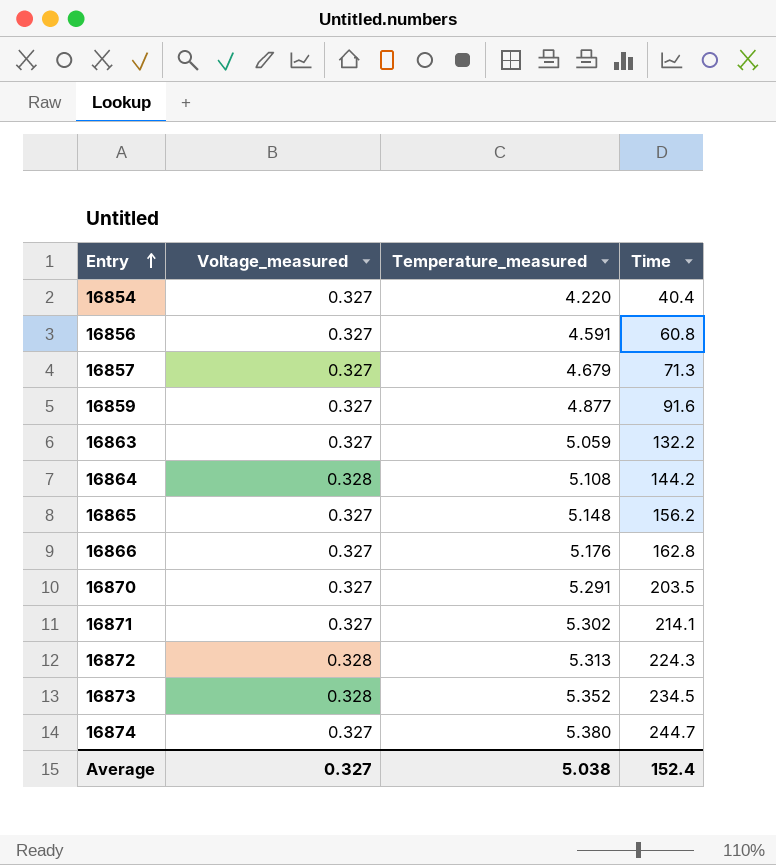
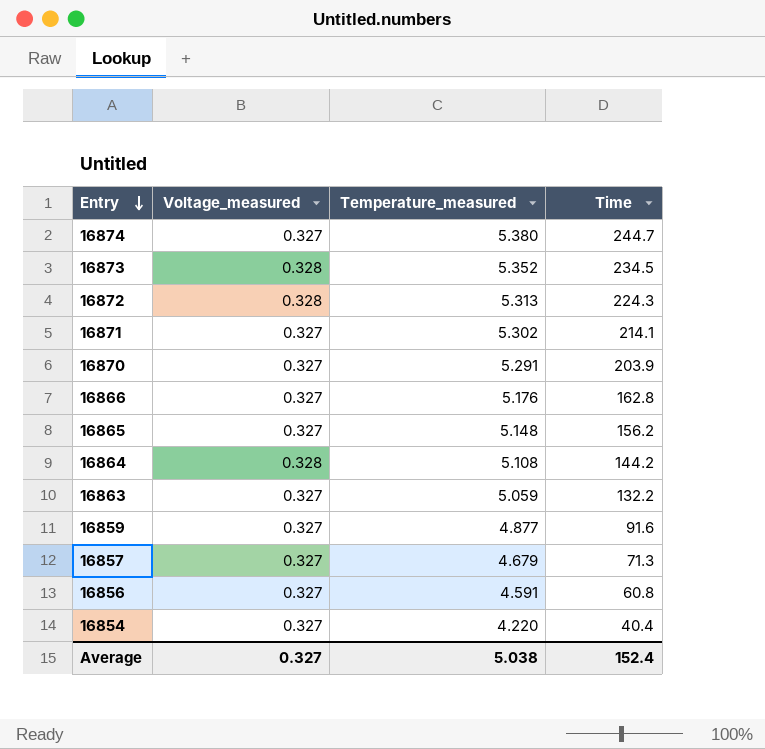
row order: Entry ascending -> Entry descending
16870 | Time: 203.5 -> 203.9

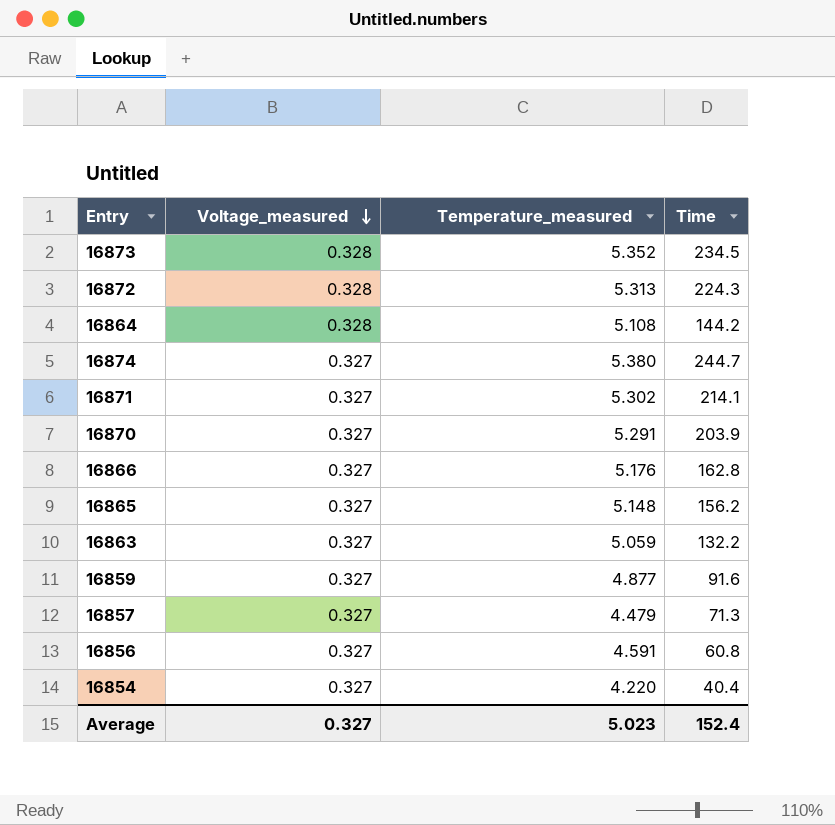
row order: Entry descending -> Voltage_measured descending
16857 | Temperature_measured: 4.679 -> 4.479
Average | Temperature_measured: 5.038 -> 5.023

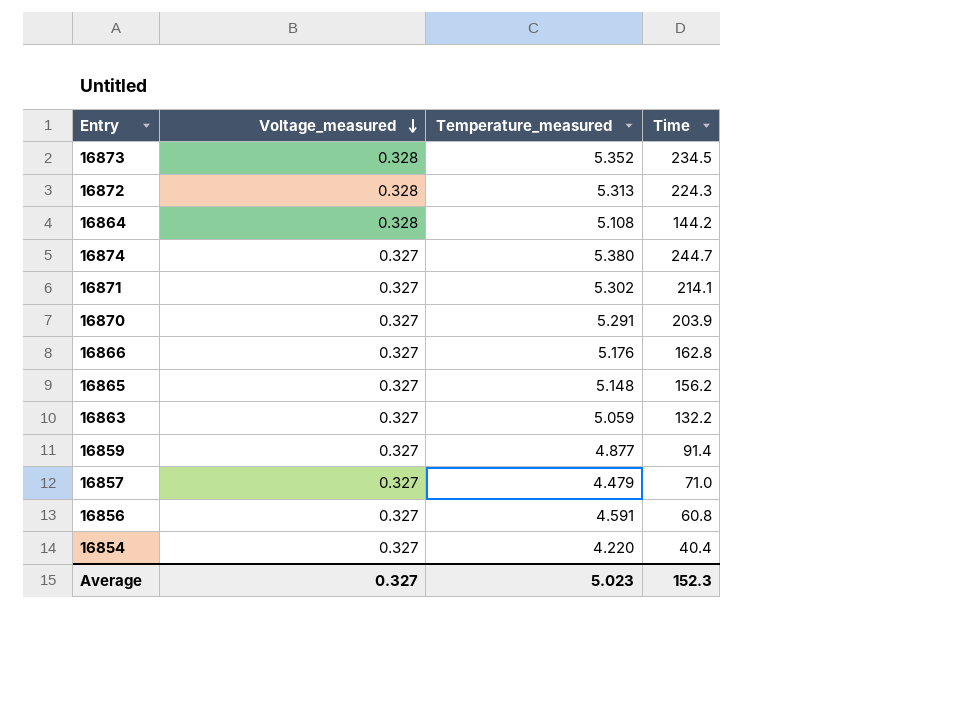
16859 | Time: 91.6 -> 91.4
16857 | Time: 71.3 -> 71.0
Average | Time: 152.4 -> 152.3

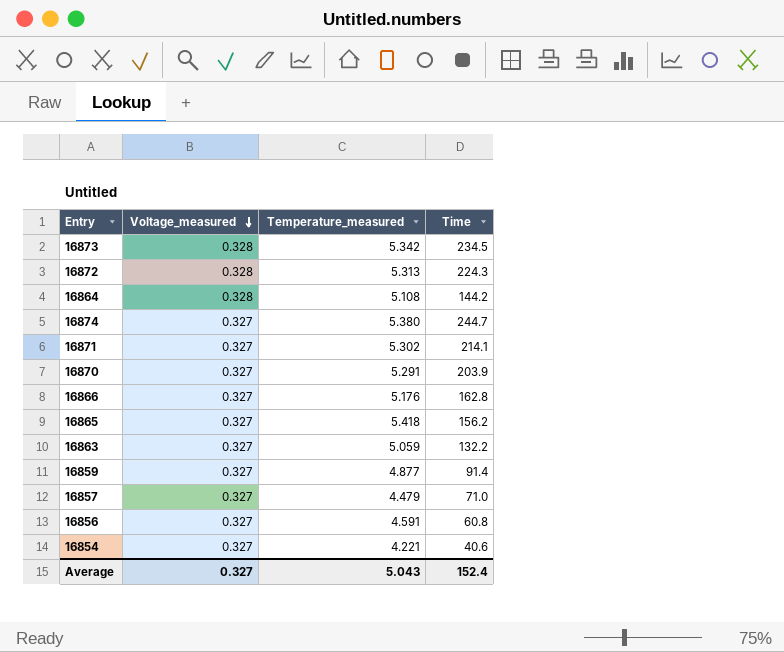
16873 | Temperature_measured: 5.352 -> 5.342
16865 | Temperature_measured: 5.148 -> 5.418
16854 | Temperature_measured: 4.220 -> 4.221
16854 | Time: 40.4 -> 40.6
Average | Temperature_measured: 5.023 -> 5.043
Average | Time: 152.3 -> 152.4

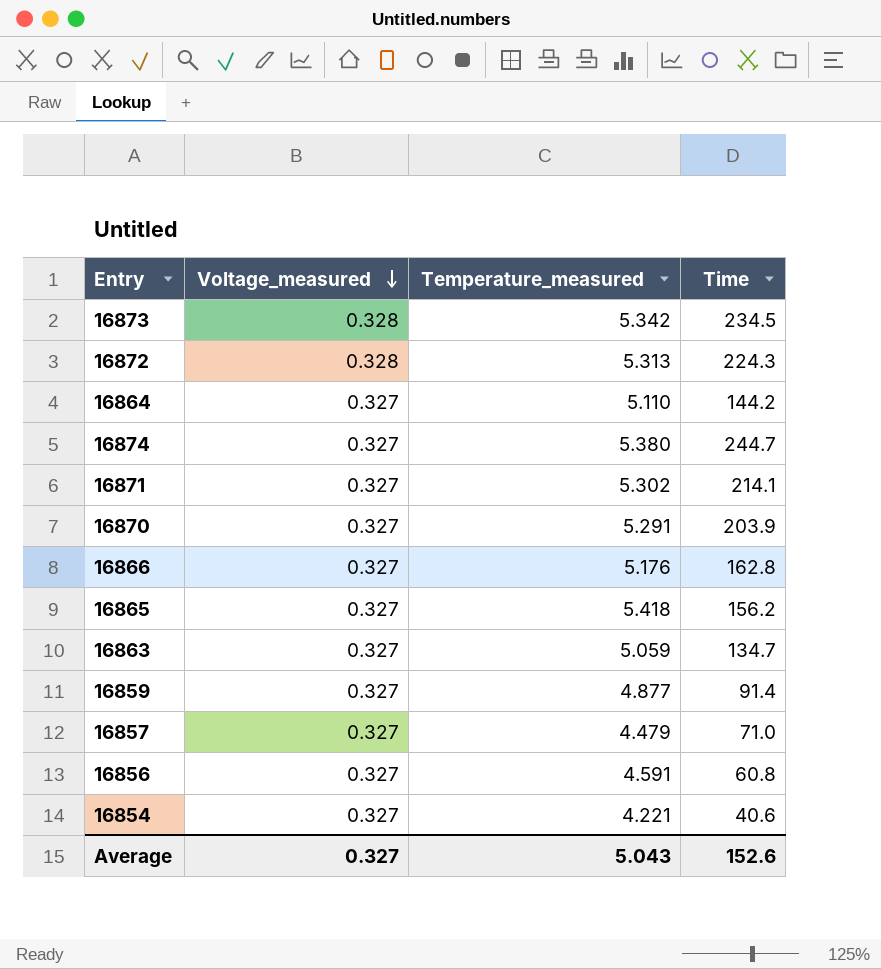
16864 | Voltage_measured: 0.328 -> 0.327
16864 | Temperature_measured: 5.108 -> 5.110
16863 | Time: 132.2 -> 134.7
Average | Time: 152.4 -> 152.6

